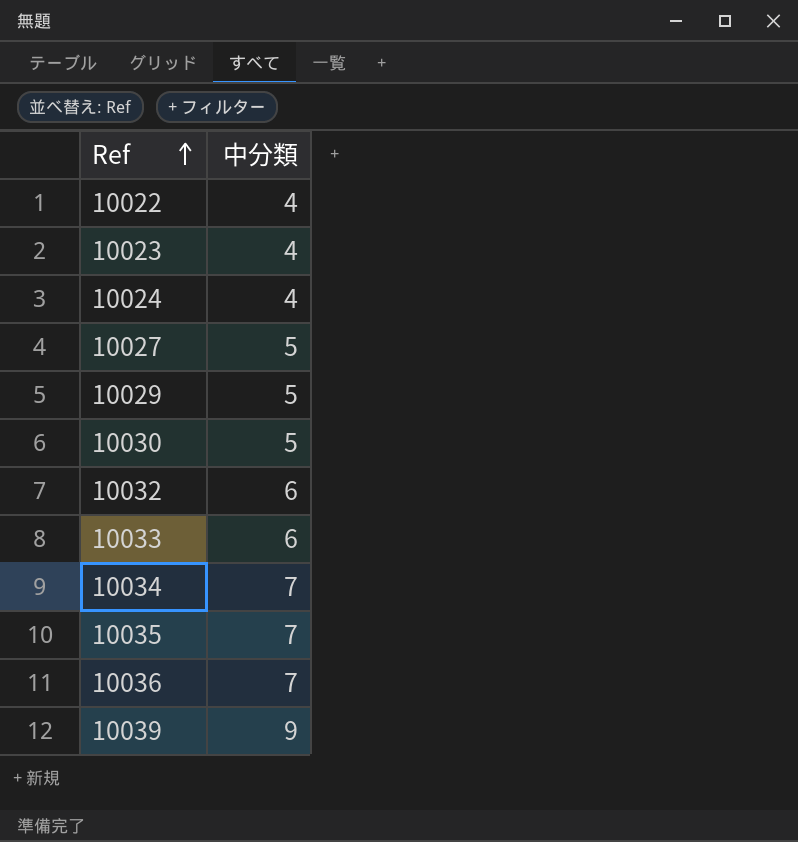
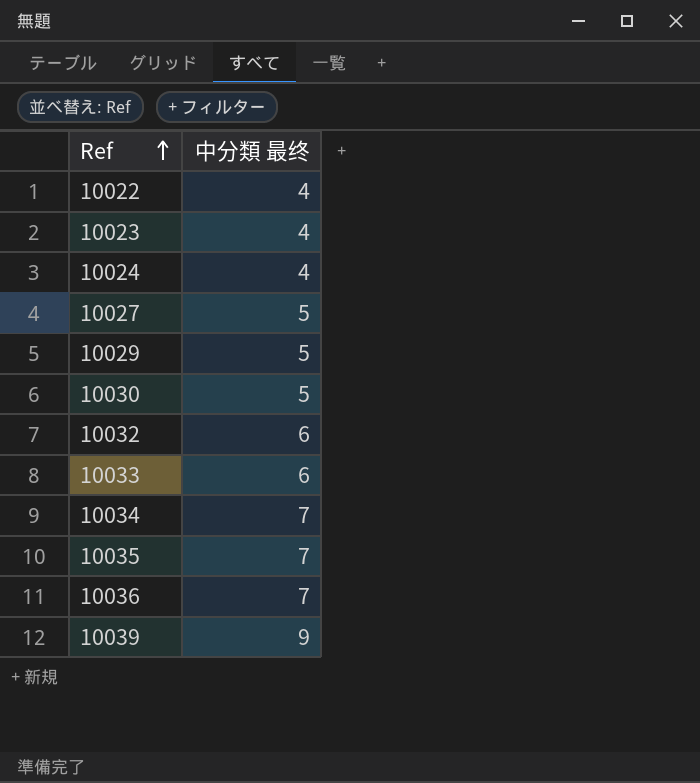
column name: 中分類 -> 中分類 最终

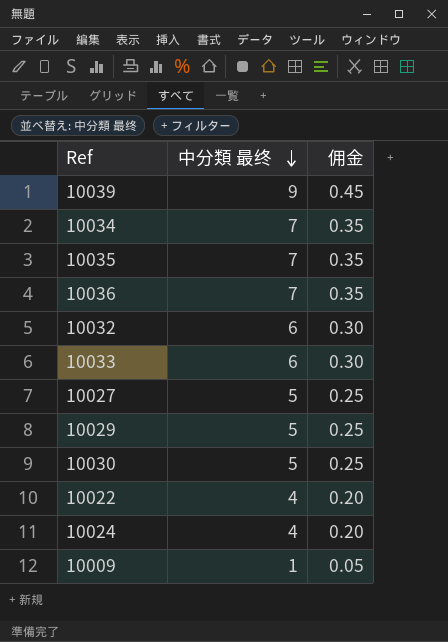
row order: Ref ascending -> 中分類 最终 descending
column 佣金 | formula: none -> [中分類 最终] * 0.05
row 10023: 4 -> none
row 10009: none -> 1 | 0.05

